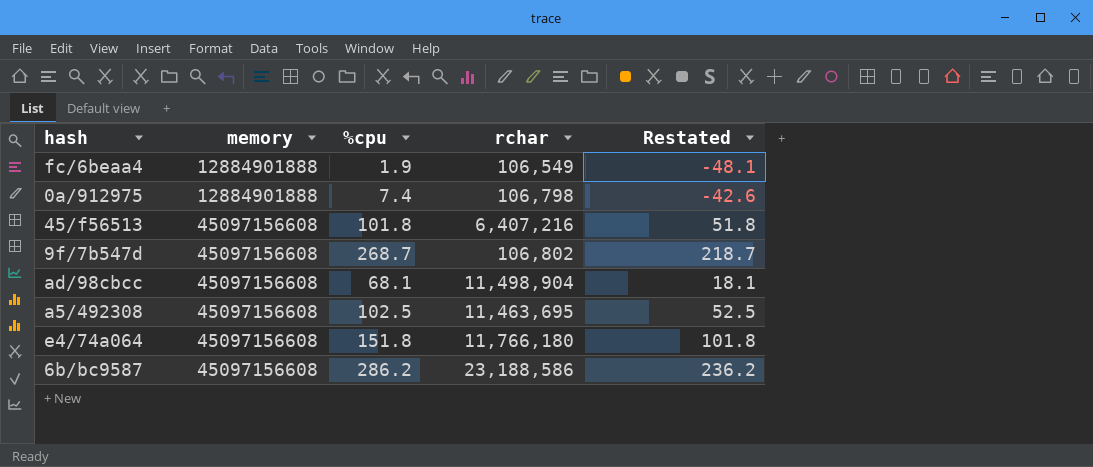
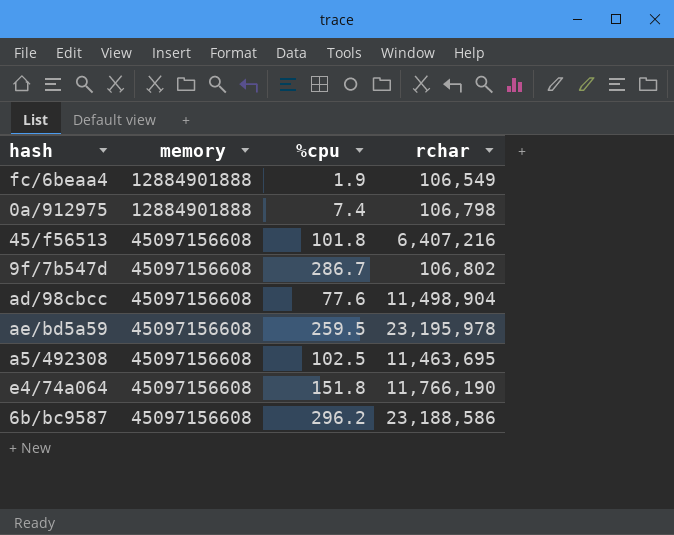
column Restated | formula: [%cpu] - 50 -> none
9f/7b547d | %cpu: 268.7 -> 286.7
ad/98cbcc | %cpu: 68.1 -> 77.6
row ae/bd5a59: none -> 45097156608 | 259.5 | 23,195,978
e4/74a064 | rchar: 11,766,180 -> 11,766,190
6b/bc9587 | %cpu: 286.2 -> 296.2

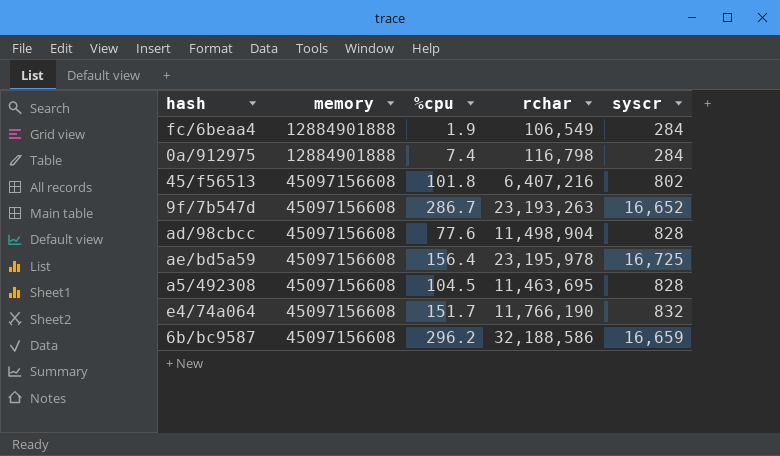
column syscr | position: none -> 5
0a/912975 | rchar: 106,798 -> 116,798
9f/7b547d | rchar: 106,802 -> 23,193,263
ae/bd5a59 | %cpu: 259.5 -> 156.4
a5/492308 | %cpu: 102.5 -> 104.5
e4/74a064 | %cpu: 151.8 -> 151.7
6b/bc9587 | rchar: 23,188,586 -> 32,188,586

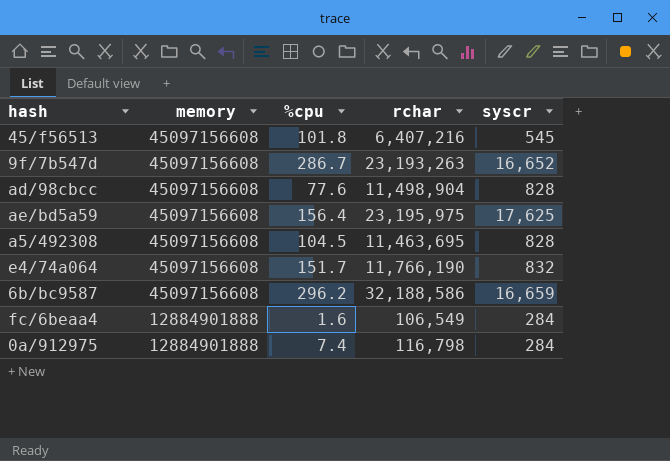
row order: memory ascending -> memory descending
45/f56513 | syscr: 802 -> 545
ae/bd5a59 | rchar: 23,195,978 -> 23,195,975
ae/bd5a59 | syscr: 16,725 -> 17,625
fc/6beaa4 | %cpu: 1.9 -> 1.6

